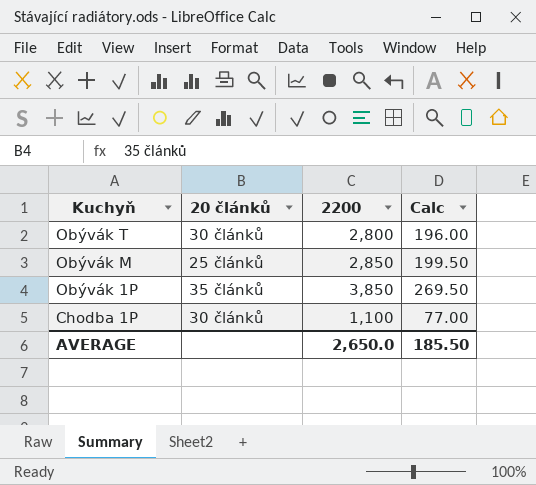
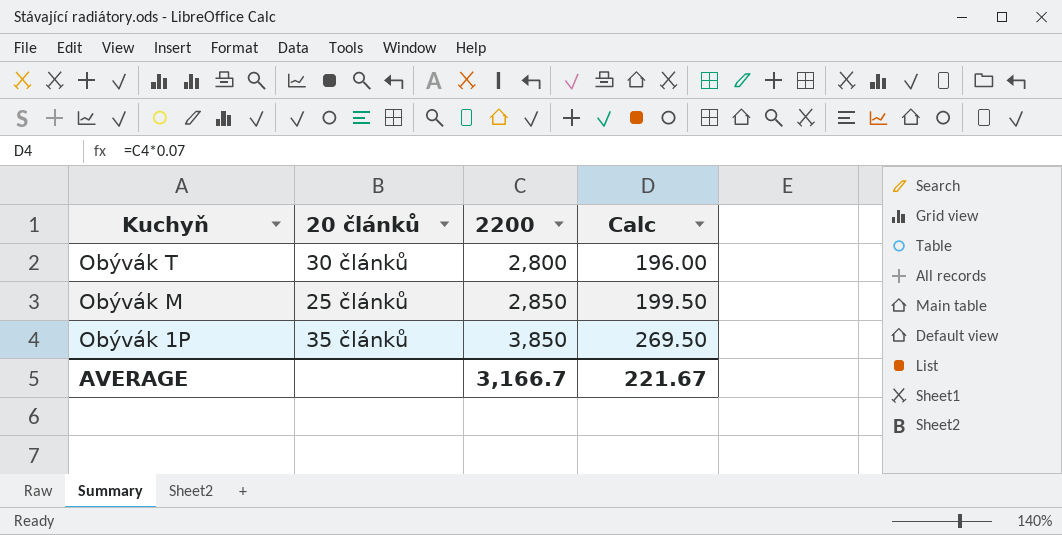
row Chodba 1P: 30 článků | 1,100 | 77.00 -> none
AVERAGE | 2200: 2,650.0 -> 3,166.7
AVERAGE | Calc: 185.50 -> 221.67

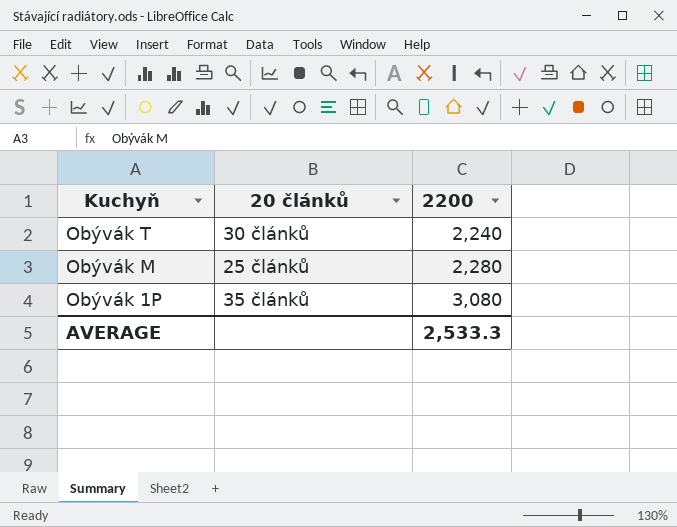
column Calc | formula: [2200] * 0.07 -> none
Obývák T | 2200: 2,800 -> 2,240
Obývák M | 2200: 2,850 -> 2,280
Obývák 1P | 2200: 3,850 -> 3,080
AVERAGE | 2200: 3,166.7 -> 2,533.3

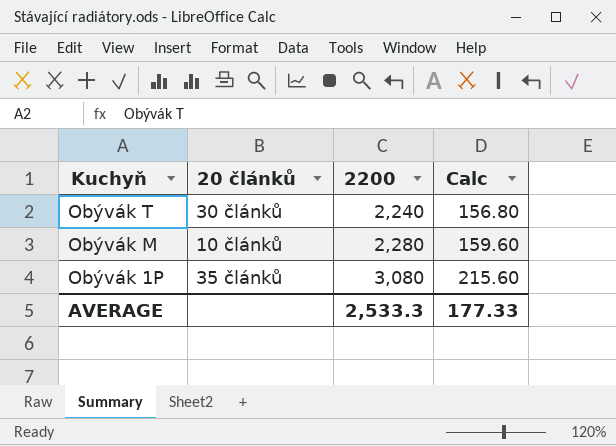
column Calc | formula: none -> [2200] * 0.07
Obývák M | 20 článků: 25 článků -> 10 článků

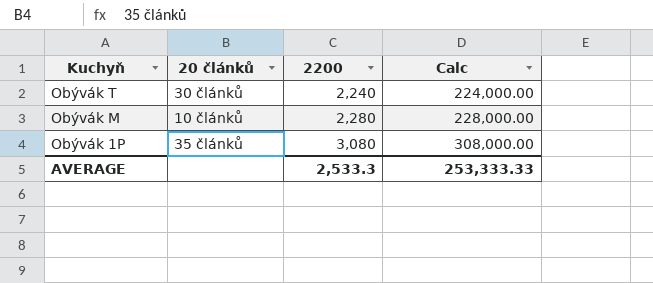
column Calc | formula: [2200] * 0.07 -> [2200] * 100
AVERAGE | Calc: 177.33 -> 253,333.33

